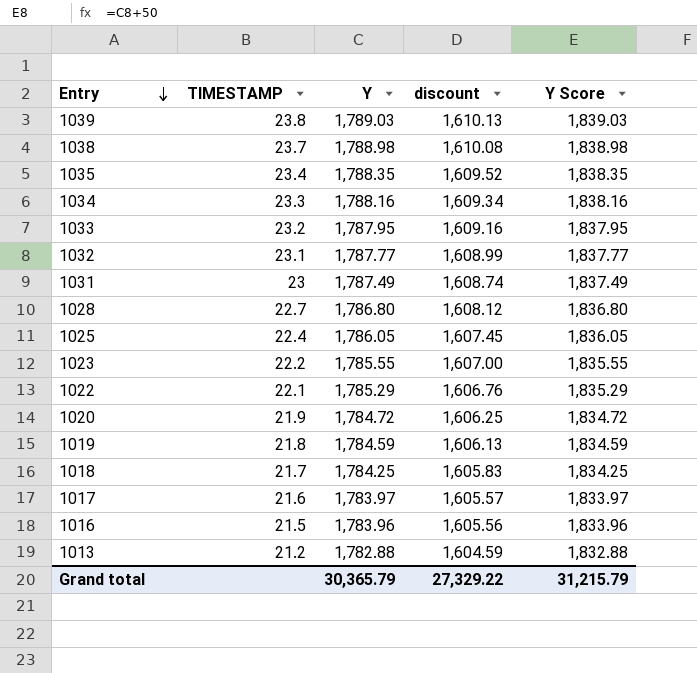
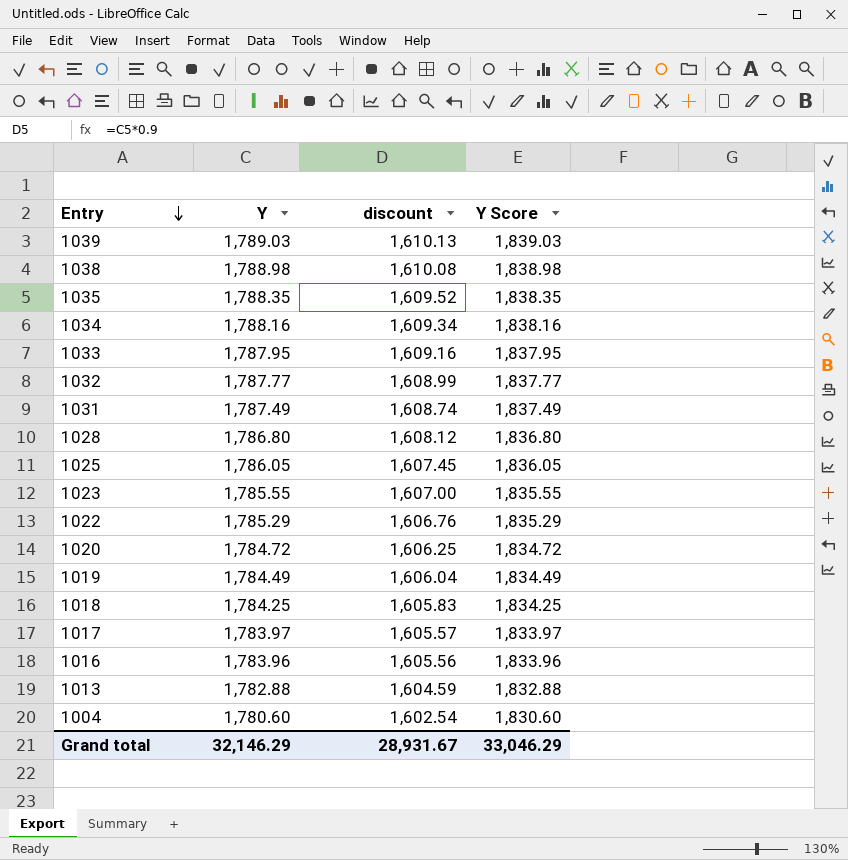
column TIMESTAMP | position: 2 -> none
1019 | Y: 1,784.59 -> 1,784.49
1019 | discount: 1,606.13 -> 1,606.04
1019 | Y Score: 1,834.59 -> 1,834.49
row 1004: none -> 1,780.60 | 1,602.54 | 1,830.60
Grand total | Y: 30,365.79 -> 32,146.29
Grand total | discount: 27,329.22 -> 28,931.67
Grand total | Y Score: 31,215.79 -> 33,046.29

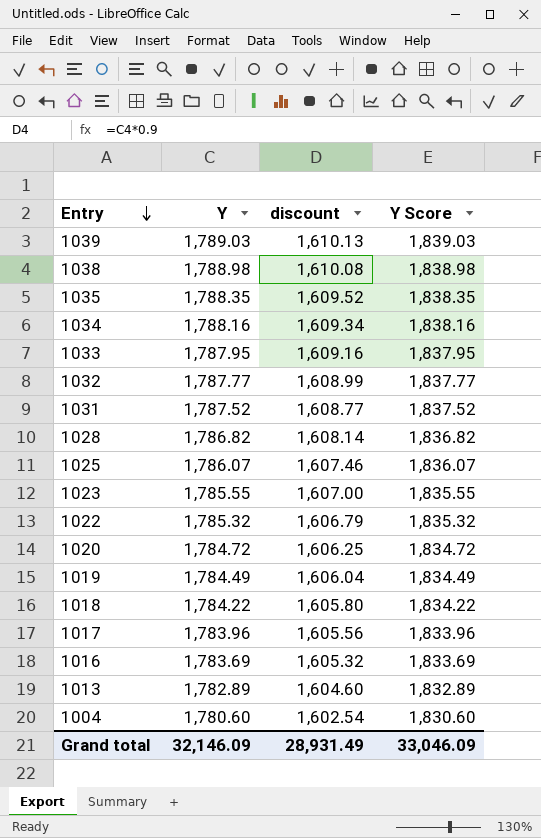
1031 | Y: 1,787.49 -> 1,787.52
1031 | discount: 1,608.74 -> 1,608.77
1031 | Y Score: 1,837.49 -> 1,837.52
1028 | Y: 1,786.80 -> 1,786.82
1028 | discount: 1,608.12 -> 1,608.14
1028 | Y Score: 1,836.80 -> 1,836.82
1025 | Y: 1,786.05 -> 1,786.07
1025 | discount: 1,607.45 -> 1,607.46
1025 | Y Score: 1,836.05 -> 1,836.07
1022 | Y: 1,785.29 -> 1,785.32
1022 | discount: 1,606.76 -> 1,606.79
1022 | Y Score: 1,835.29 -> 1,835.32
1018 | Y: 1,784.25 -> 1,784.22
1018 | discount: 1,605.83 -> 1,605.80
1018 | Y Score: 1,834.25 -> 1,834.22
1017 | Y: 1,783.97 -> 1,783.96
1017 | discount: 1,605.57 -> 1,605.56
1017 | Y Score: 1,833.97 -> 1,833.96
1016 | Y: 1,783.96 -> 1,783.69
1016 | discount: 1,605.56 -> 1,605.32
1016 | Y Score: 1,833.96 -> 1,833.69
1013 | Y: 1,782.88 -> 1,782.89
1013 | discount: 1,604.59 -> 1,604.60
1013 | Y Score: 1,832.88 -> 1,832.89
Grand total | Y: 32,146.29 -> 32,146.09
Grand total | discount: 28,931.67 -> 28,931.49
Grand total | Y Score: 33,046.29 -> 33,046.09

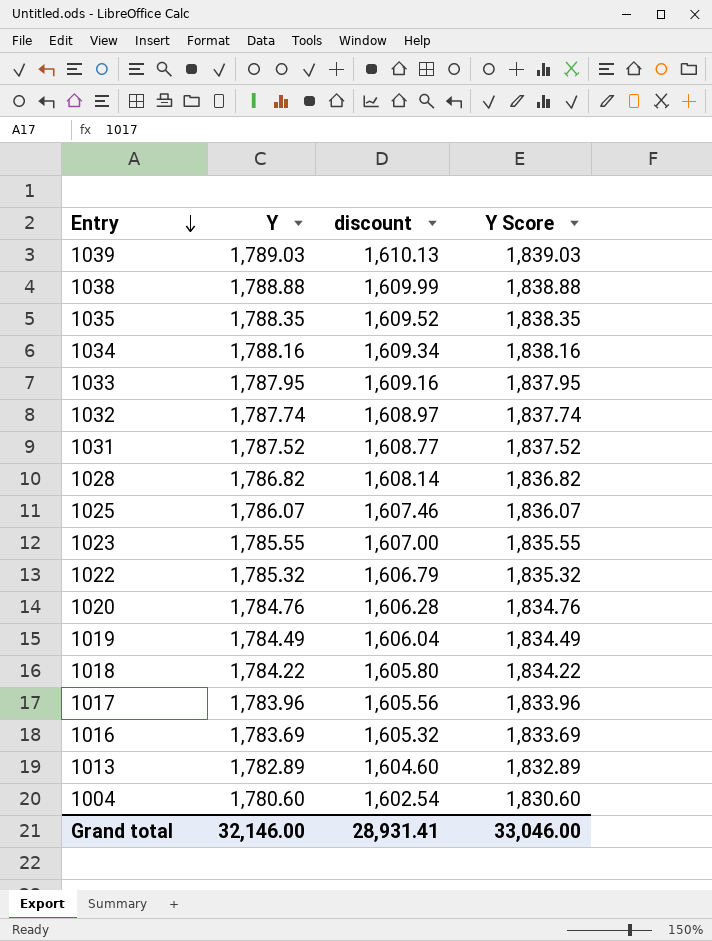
1038 | Y: 1,788.98 -> 1,788.88
1038 | discount: 1,610.08 -> 1,609.99
1038 | Y Score: 1,838.98 -> 1,838.88
1032 | Y: 1,787.77 -> 1,787.74
1032 | discount: 1,608.99 -> 1,608.97
1032 | Y Score: 1,837.77 -> 1,837.74
1020 | Y: 1,784.72 -> 1,784.76
1020 | discount: 1,606.25 -> 1,606.28
1020 | Y Score: 1,834.72 -> 1,834.76
Grand total | Y: 32,146.09 -> 32,146.00
Grand total | discount: 28,931.49 -> 28,931.41
Grand total | Y Score: 33,046.09 -> 33,046.00

